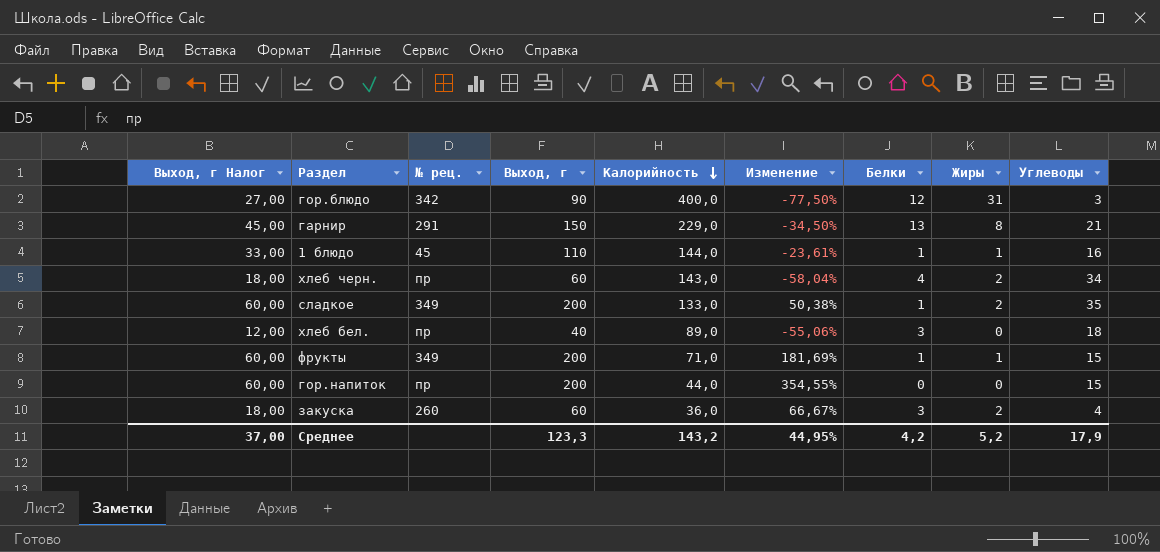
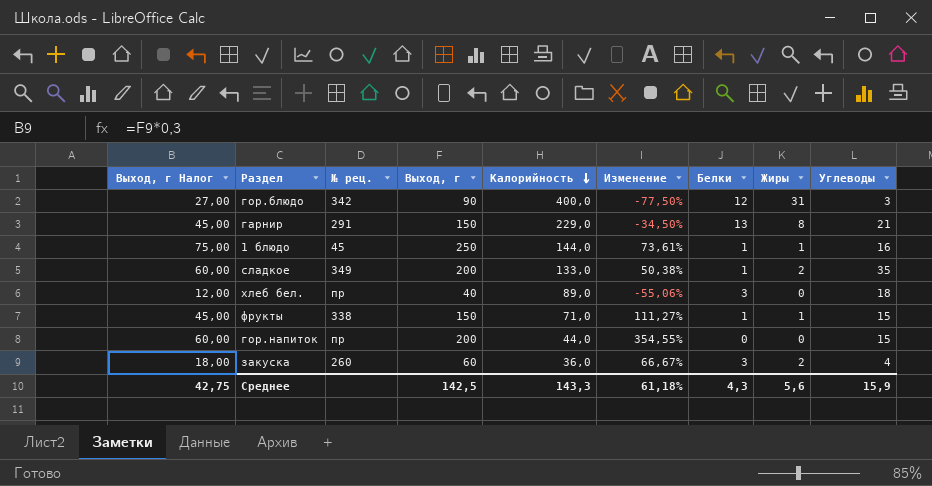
row хлеб черн.: 18,00 | пр | 60 | 143,0 | -58,04% | 4 | 2 | 34 -> none
1 блюдо | Выход, г Налог: 33,00 -> 75,00
1 блюдо | Выход, г: 110 -> 250
1 блюдо | Изменение: -23,61% -> 73,61%
фрукты | Выход, г Налог: 60,00 -> 45,00
фрукты | № рец.: 349 -> 338
фрукты | Выход, г: 200 -> 150
фрукты | Изменение: 181,69% -> 111,27%
Среднее | Выход, г Налог: 37,00 -> 42,75
Среднее | Выход, г: 123,3 -> 142,5
Среднее | Калорийность: 143,2 -> 143,3
Среднее | Изменение: 44,95% -> 61,18%
Среднее | Белки: 4,2 -> 4,3
Среднее | Жиры: 5,2 -> 5,6
Среднее | Углеводы: 17,9 -> 15,9

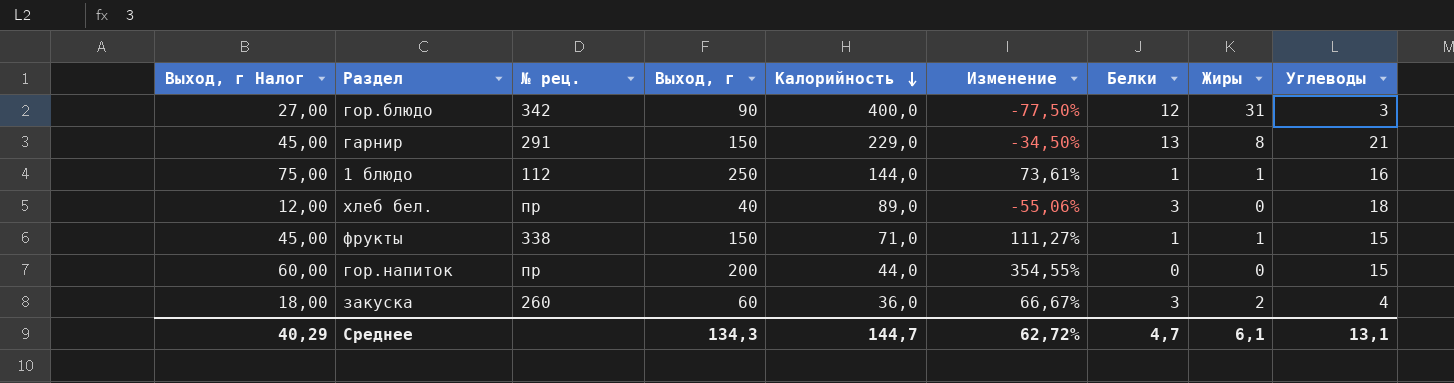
row сладкое: 60,00 | 349 | 200 | 133,0 | 50,38% | 1 | 2 | 35 -> none
1 блюдо | № рец.: 45 -> 112
Среднее | Выход, г Налог: 42,75 -> 40,29
Среднее | Выход, г: 142,5 -> 134,3
Среднее | Калорийность: 143,3 -> 144,7
Среднее | Изменение: 61,18% -> 62,72%
Среднее | Белки: 4,3 -> 4,7
Среднее | Жиры: 5,6 -> 6,1
Среднее | Углеводы: 15,9 -> 13,1

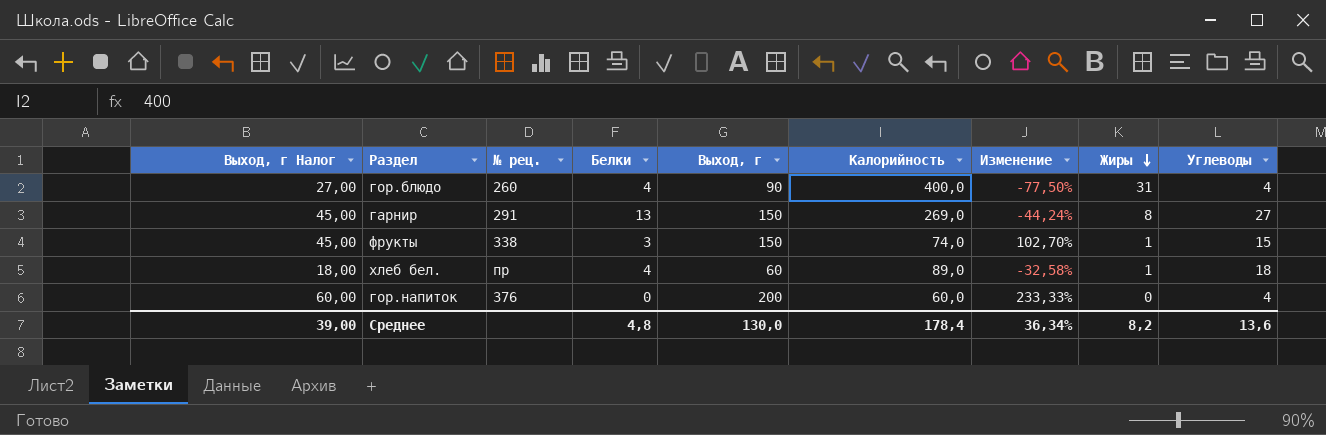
row order: Калорийность descending -> Жиры descending
column Белки | position: 7 -> 4
row 1 блюдо: 75,00 | 112 | 250 | 144,0 | 73,61% | 1 | 1 | 16 -> none
row закуска: 18,00 | 260 | 60 | 36,0 | 66,67% | 3 | 2 | 4 -> none
гор.блюдо | № рец.: 342 -> 260
гор.блюдо | Белки: 12 -> 4
гор.блюдо | Углеводы: 3 -> 4
гарнир | Калорийность: 229,0 -> 269,0
гарнир | Изменение: -34,50% -> -44,24%
гарнир | Углеводы: 21 -> 27
фрукты | Белки: 1 -> 3
фрукты | Калорийность: 71,0 -> 74,0
фрукты | Изменение: 111,27% -> 102,70%
хлеб бел. | Выход, г Налог: 12,00 -> 18,00
хлеб бел. | Белки: 3 -> 4
хлеб бел. | Выход, г: 40 -> 60
хлеб бел. | Изменение: -55,06% -> -32,58%
хлеб бел. | Жиры: 0 -> 1
гор.напиток | № рец.: пр -> 376
гор.напиток | Калорийность: 44,0 -> 60,0
гор.напиток | Изменение: 354,55% -> 233,33%
гор.напиток | Углеводы: 15 -> 4
Среднее | Выход, г Налог: 40,29 -> 39,00
Среднее | Белки: 4,7 -> 4,8
Среднее | Выход, г: 134,3 -> 130,0
Среднее | Калорийность: 144,7 -> 178,4
Среднее | Изменение: 62,72% -> 36,34%
Среднее | Жиры: 6,1 -> 8,2
Среднее | Углеводы: 13,1 -> 13,6

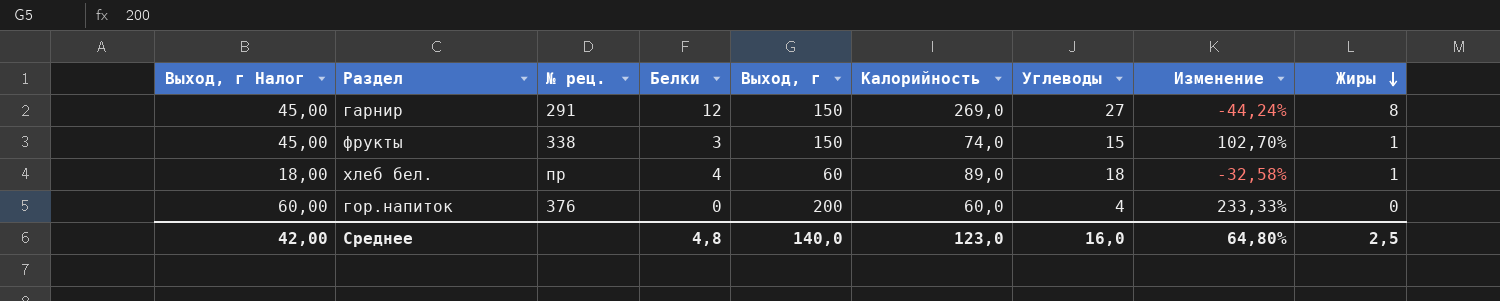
column Углеводы | position: 9 -> 7
row гор.блюдо: 27,00 | 260 | 4 | 90 | 400,0 | -77,50% | 31 | 4 -> none
гарнир | Белки: 13 -> 12
Среднее | Выход, г Налог: 39,00 -> 42,00
Среднее | Выход, г: 130,0 -> 140,0
Среднее | Калорийность: 178,4 -> 123,0
Среднее | Углеводы: 13,6 -> 16,0
Среднее | Изменение: 36,34% -> 64,80%
Среднее | Жиры: 8,2 -> 2,5

